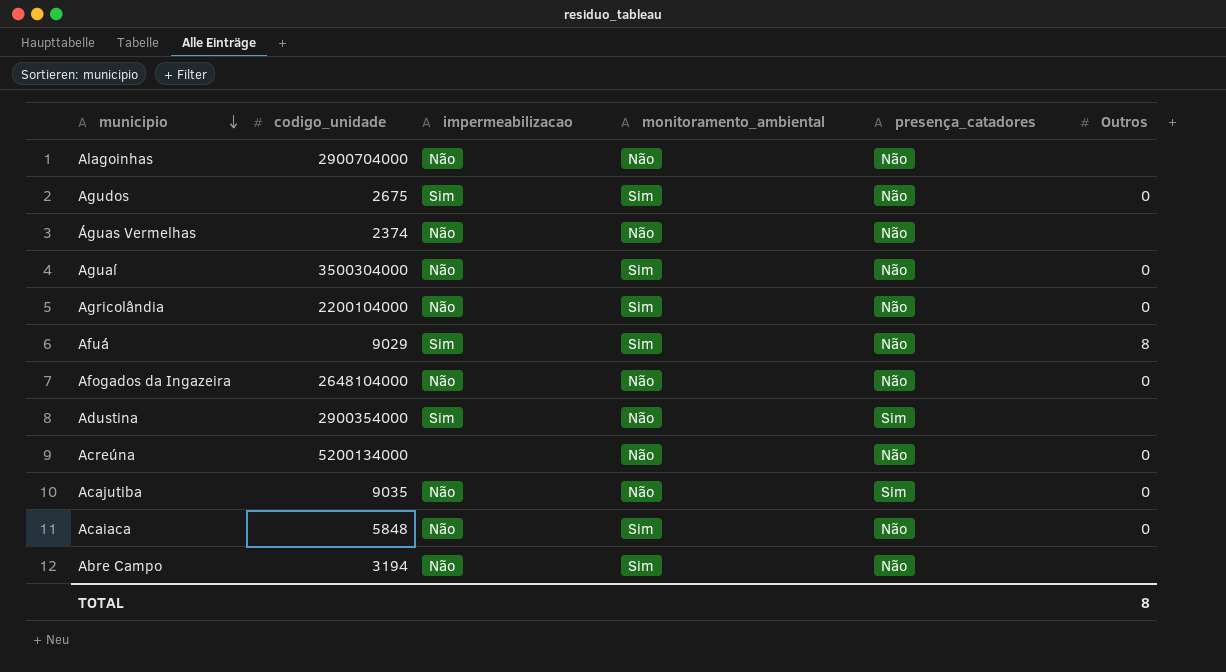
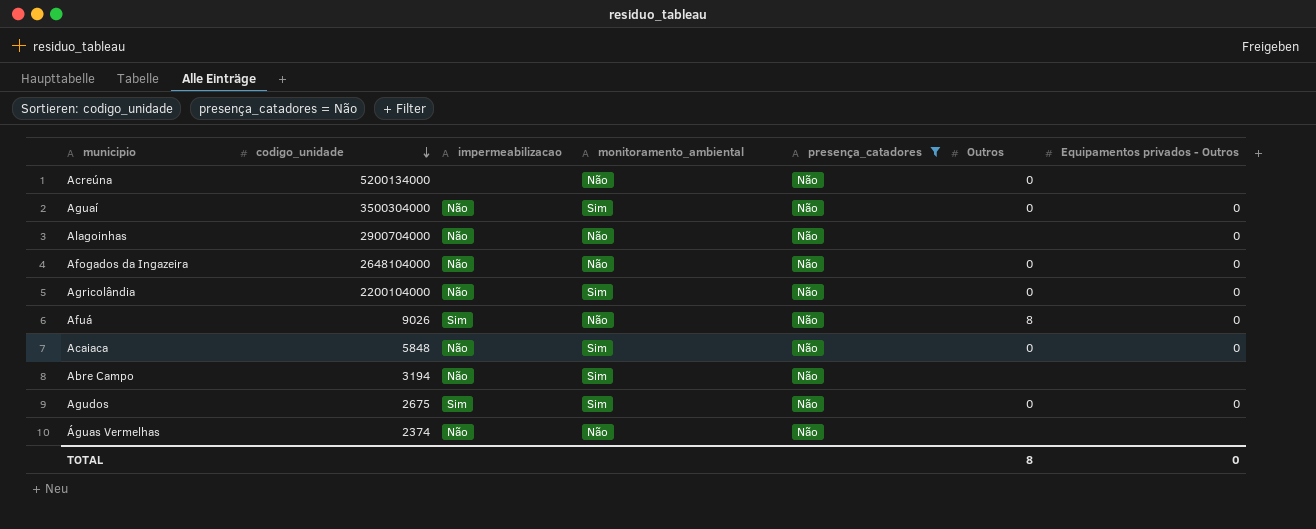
filter: none -> presença_catadores = Não
row order: municipio descending -> codigo_unidade descending
column Equipamentos privados - Outros | position: none -> 7
Afuá | codigo_unidade: 9029 -> 9026
Afuá | monitoramento_ambiental: Sim -> Não

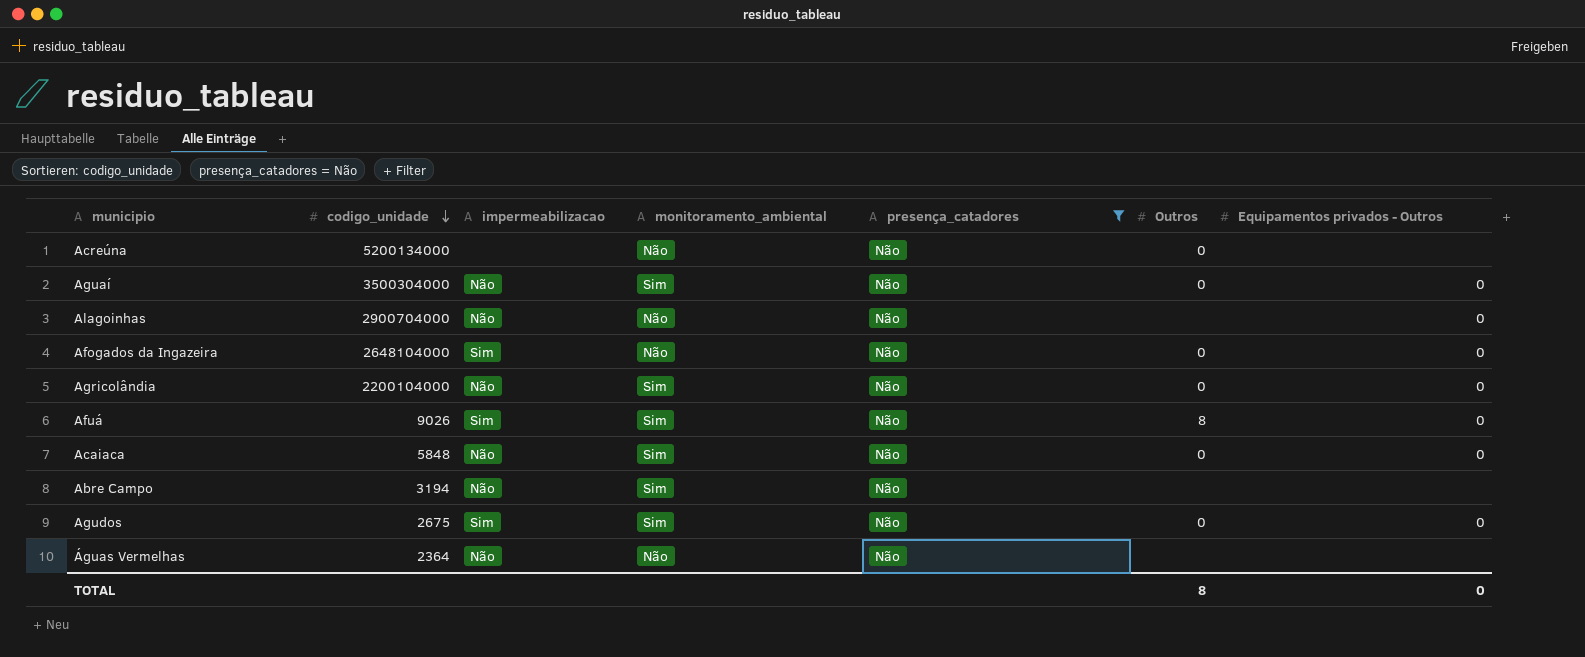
Afogados da Ingazeira | impermeabilizacao: Não -> Sim
Afuá | monitoramento_ambiental: Não -> Sim
Águas Vermelhas | codigo_unidade: 2374 -> 2364

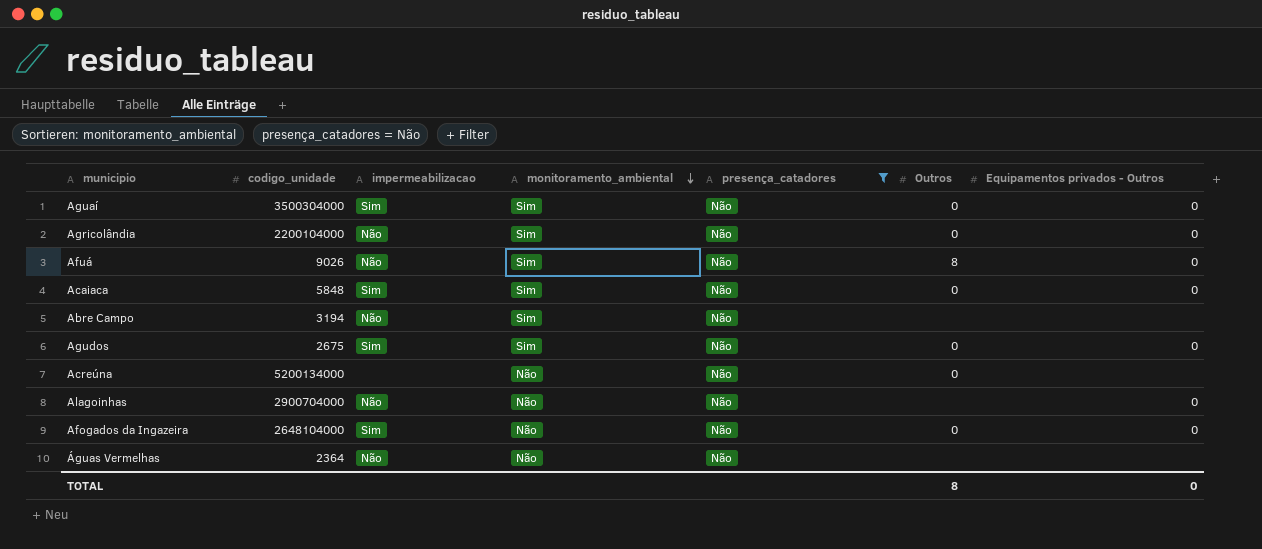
row order: codigo_unidade descending -> monitoramento_ambiental descending
Aguaí | impermeabilizacao: Não -> Sim
Afuá | impermeabilizacao: Sim -> Não
Acaiaca | impermeabilizacao: Não -> Sim

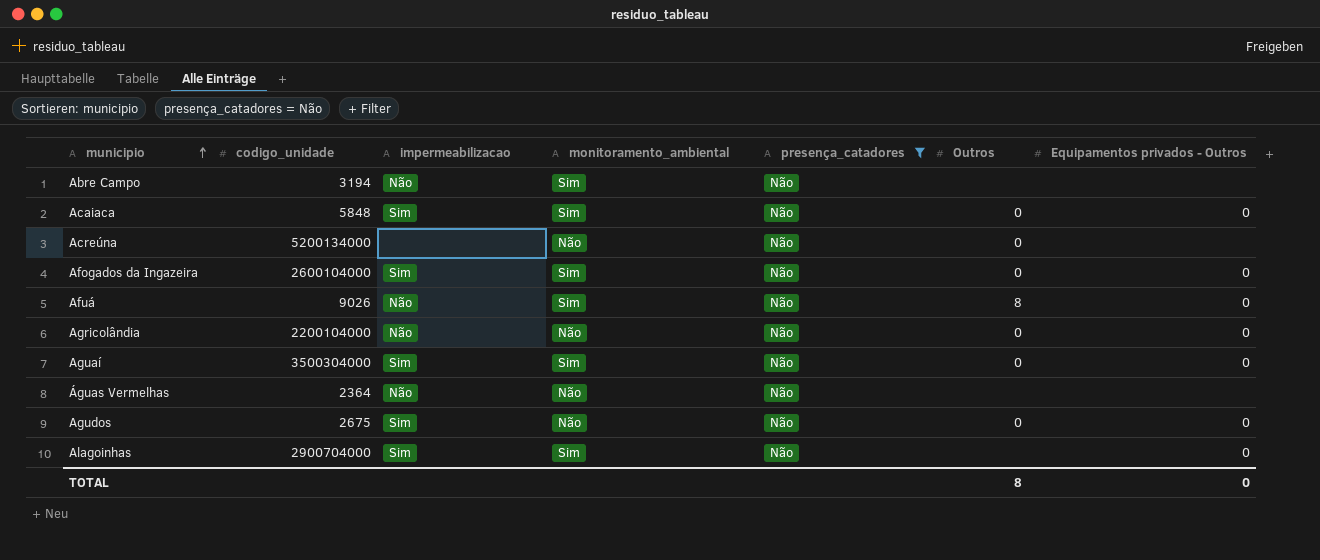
row order: monitoramento_ambiental descending -> municipio ascending
Afogados da Ingazeira | codigo_unidade: 2648104000 -> 2600104000
Afogados da Ingazeira | monitoramento_ambiental: Não -> Sim
Agricolândia | monitoramento_ambiental: Sim -> Não
Agudos | monitoramento_ambiental: Sim -> Não
Alagoinhas | impermeabilizacao: Não -> Sim
Alagoinhas | monitoramento_ambiental: Não -> Sim

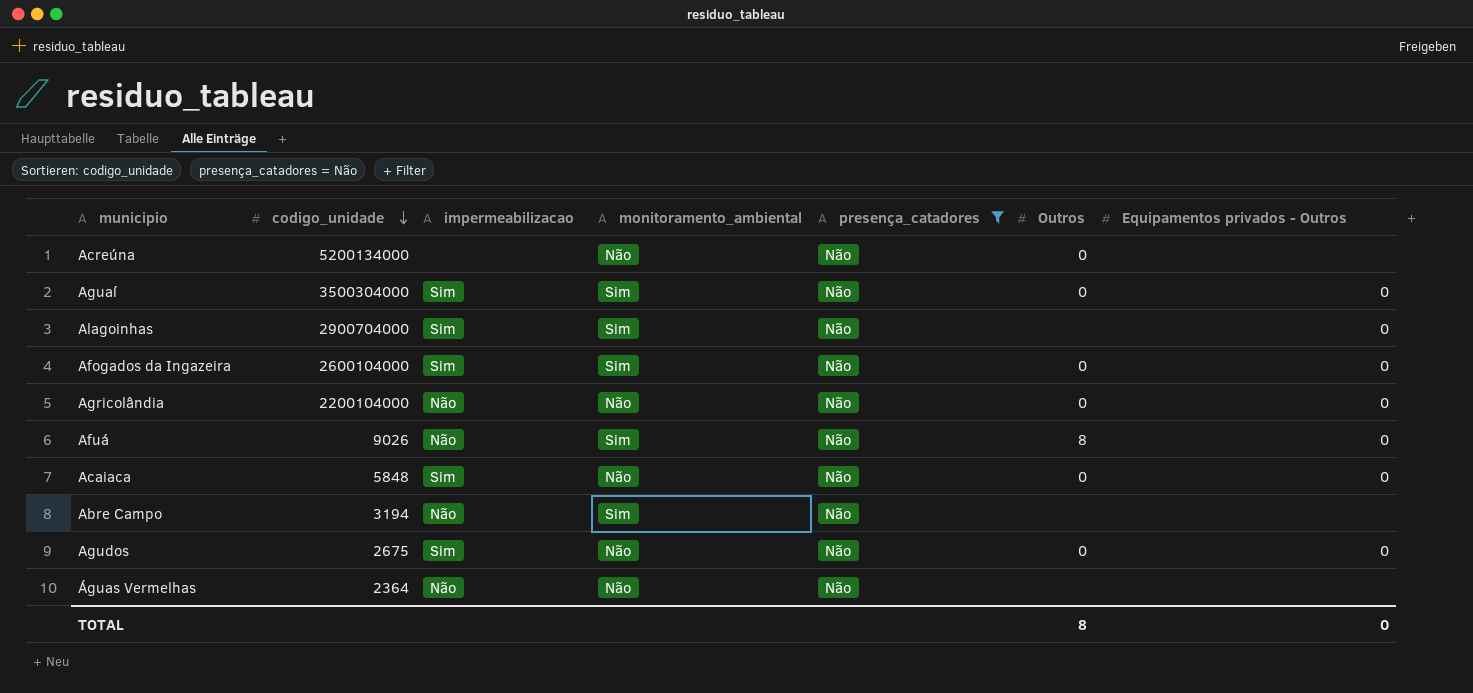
row order: municipio ascending -> codigo_unidade descending
Acaiaca | monitoramento_ambiental: Sim -> Não

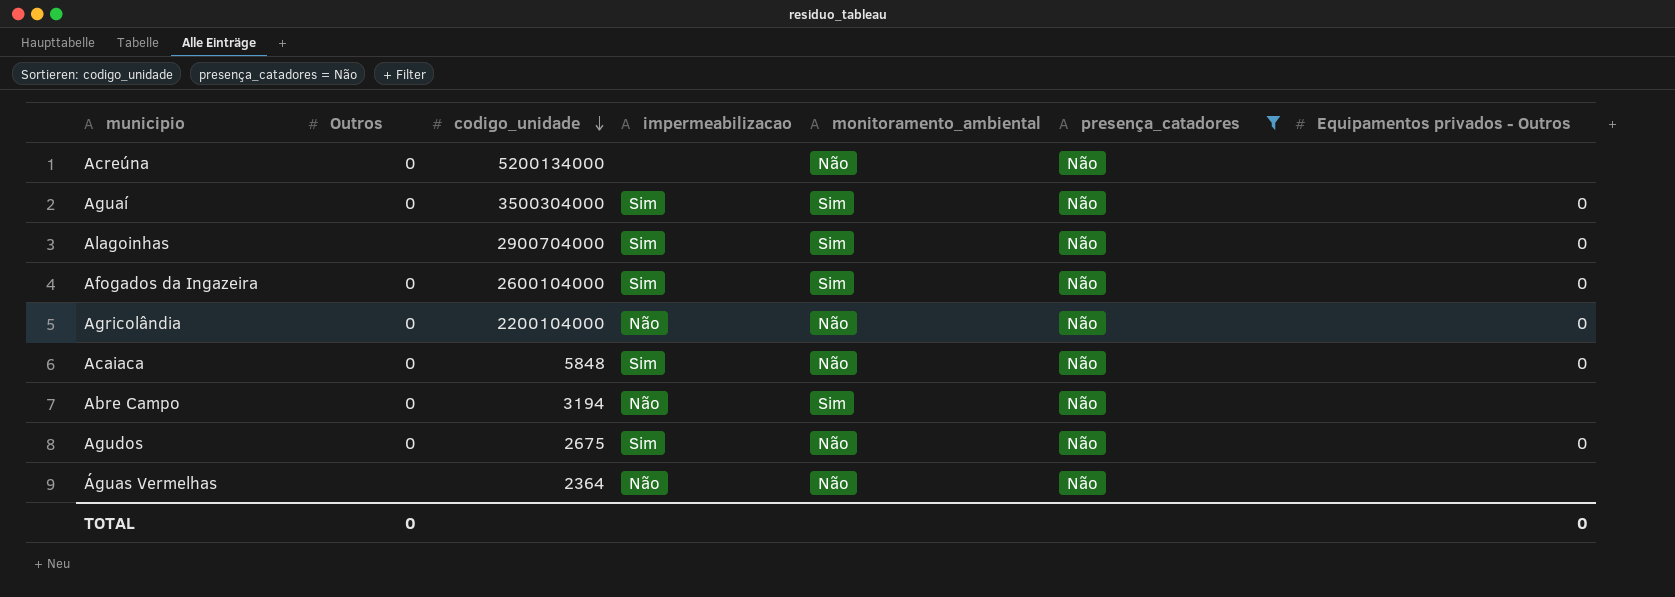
column Outros | position: 6 -> 2
row Afuá: 9026 | Não | Sim | Não | 8 | 0 -> none
Abre Campo | Outros: none -> 0
TOTAL | Outros: 8 -> 0

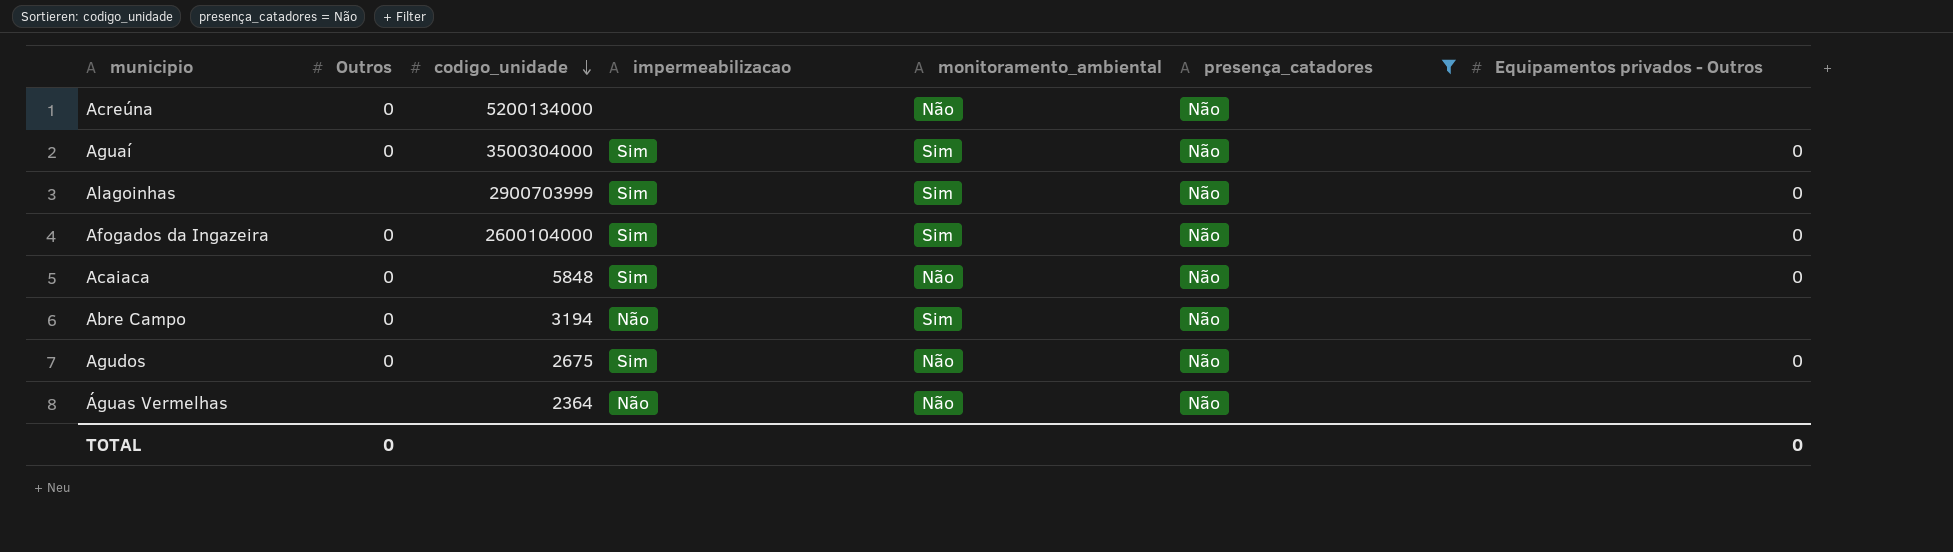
row Agricolândia: 0 | 2200104000 | Não | Não | Não | 0 -> none
Alagoinhas | codigo_unidade: 2900704000 -> 2900703999

